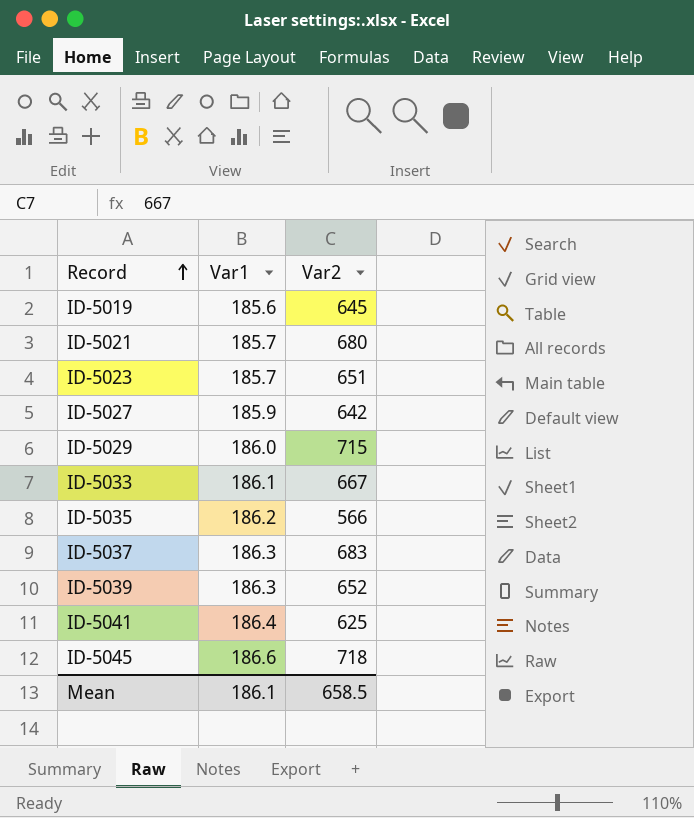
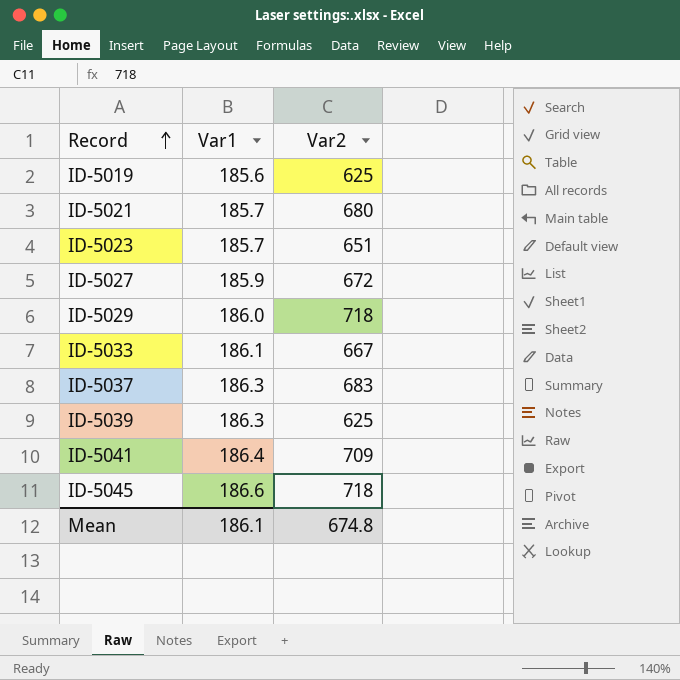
row ID-5035: 186.2 | 566 -> none
ID-5019 | Var2: 645 -> 625
ID-5027 | Var2: 642 -> 672
ID-5029 | Var2: 715 -> 718
ID-5039 | Var2: 652 -> 625
ID-5041 | Var2: 625 -> 709
Mean | Var2: 658.5 -> 674.8

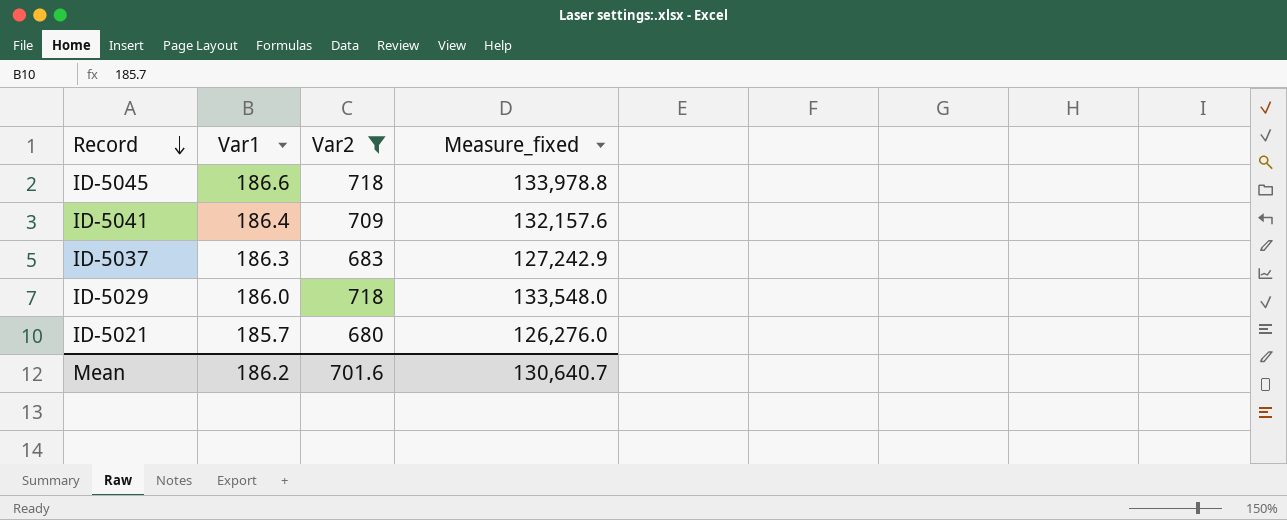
filter: none -> Var2 >= 680
row order: Record ascending -> Record descending
column Measure_fixed | formula: none -> [Var1] * [Var2]
Mean | Var1: 186.1 -> 186.2
Mean | Var2: 674.8 -> 701.6

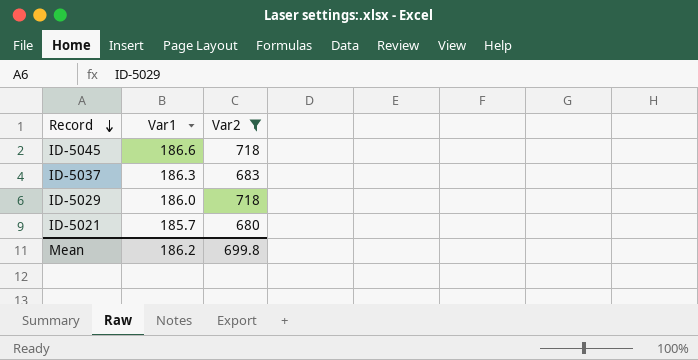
column Measure_fixed | formula: [Var1] * [Var2] -> none
row ID-5041: 186.4 | 709 | 132,157.6 -> none
Mean | Var2: 701.6 -> 699.8

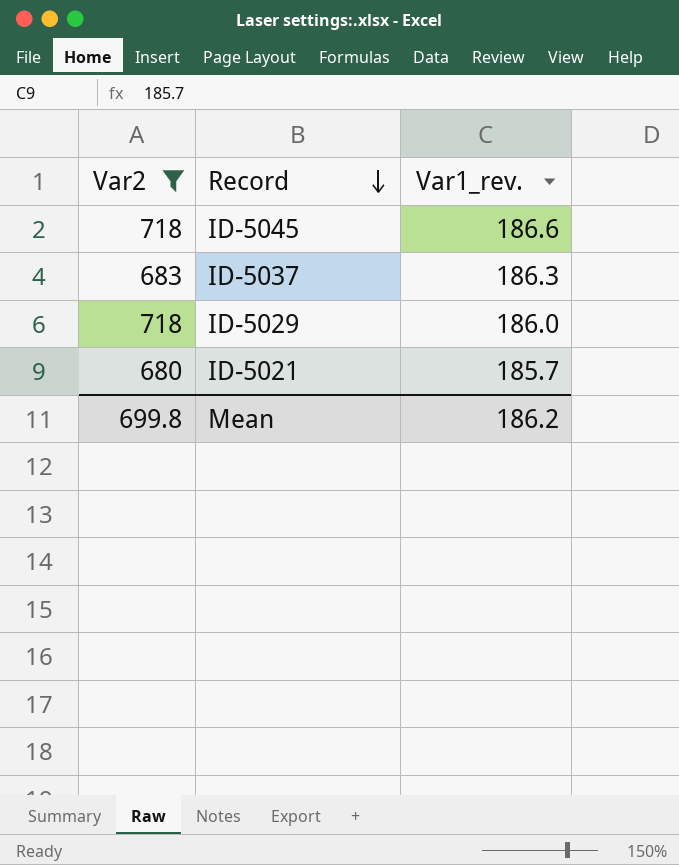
column Var2 | position: 3 -> 1
column name: Var1 -> Var1_rev.

